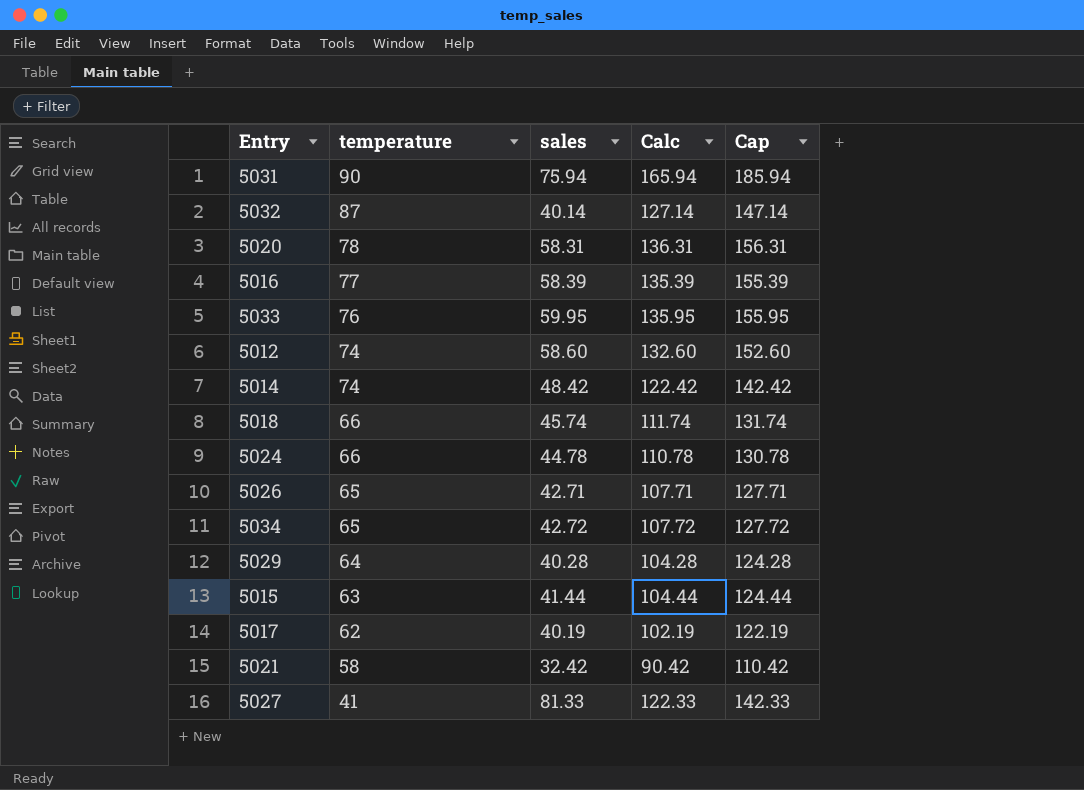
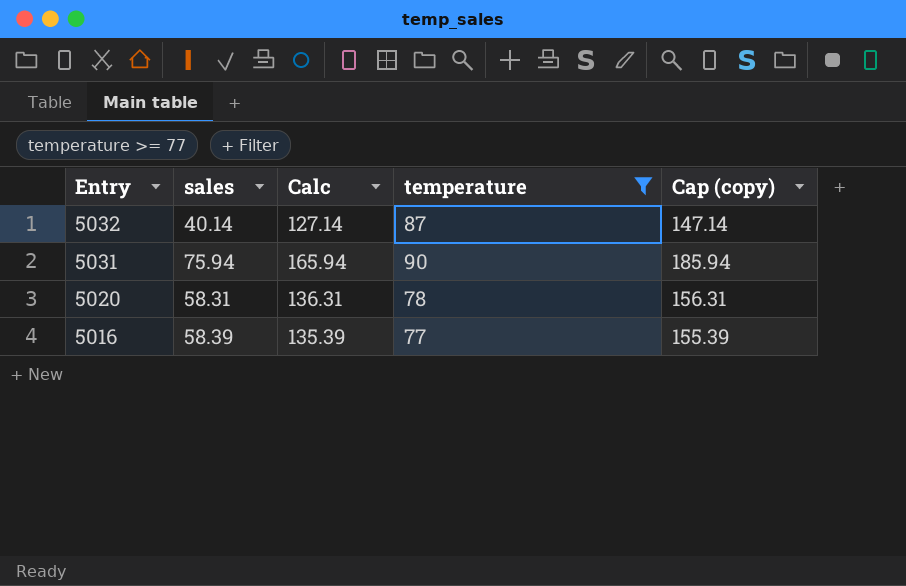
filter: none -> temperature >= 77
row order: temperature descending -> Entry descending
column temperature | position: 2 -> 4
column name: Cap -> Cap (copy)

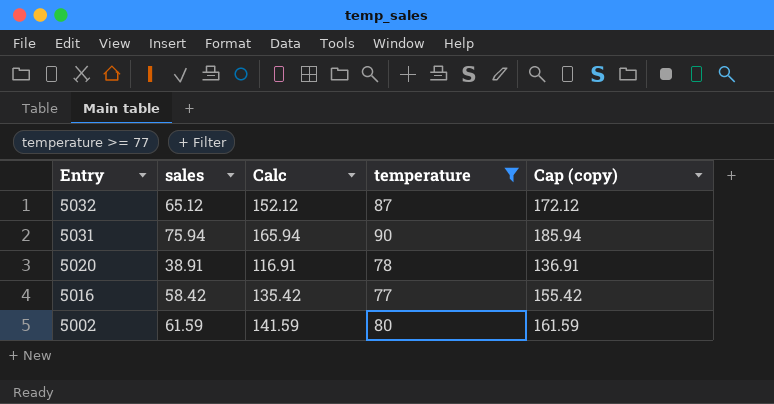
5032 | sales: 40.14 -> 65.12
5032 | Calc: 127.14 -> 152.12
5032 | Cap (copy): 147.14 -> 172.12
5020 | sales: 58.31 -> 38.91
5020 | Calc: 136.31 -> 116.91
5020 | Cap (copy): 156.31 -> 136.91
5016 | sales: 58.39 -> 58.42
5016 | Calc: 135.39 -> 135.42
5016 | Cap (copy): 155.39 -> 155.42
row 5002: none -> 61.59 | 141.59 | 80 | 161.59

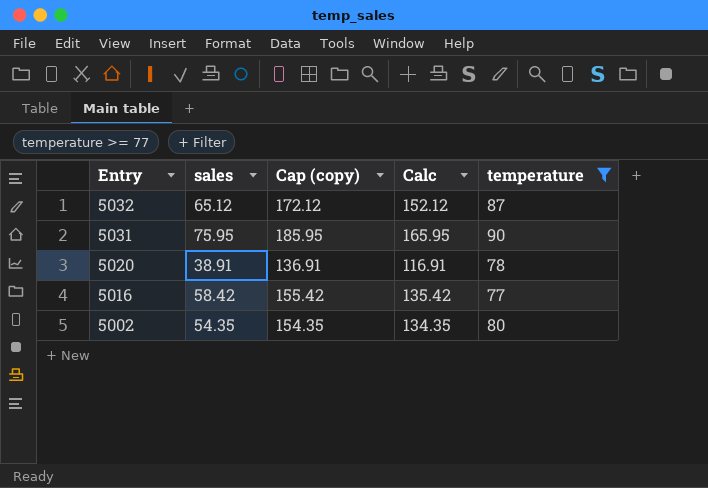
column Cap (copy) | position: 5 -> 3
5031 | sales: 75.94 -> 75.95
5031 | Cap (copy): 185.94 -> 185.95
5031 | Calc: 165.94 -> 165.95
5002 | sales: 61.59 -> 54.35
5002 | Cap (copy): 161.59 -> 154.35
5002 | Calc: 141.59 -> 134.35

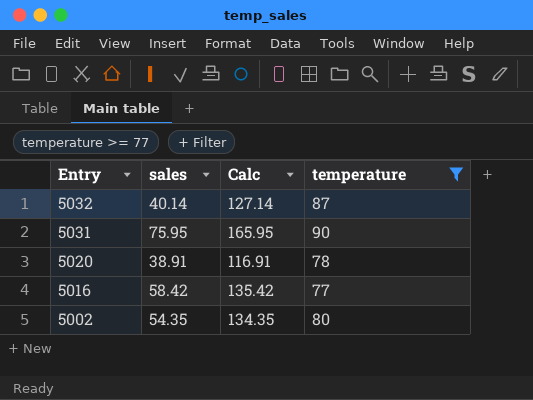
column Cap (copy) | formula: [Calc] + 20 -> none
5032 | sales: 65.12 -> 40.14
5032 | Calc: 152.12 -> 127.14

